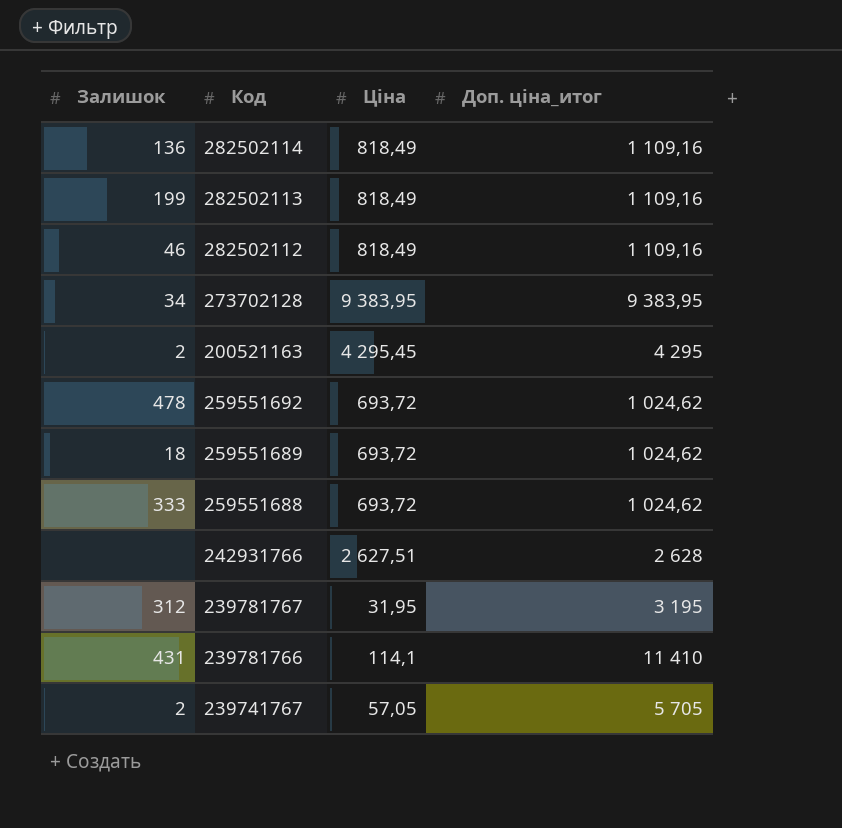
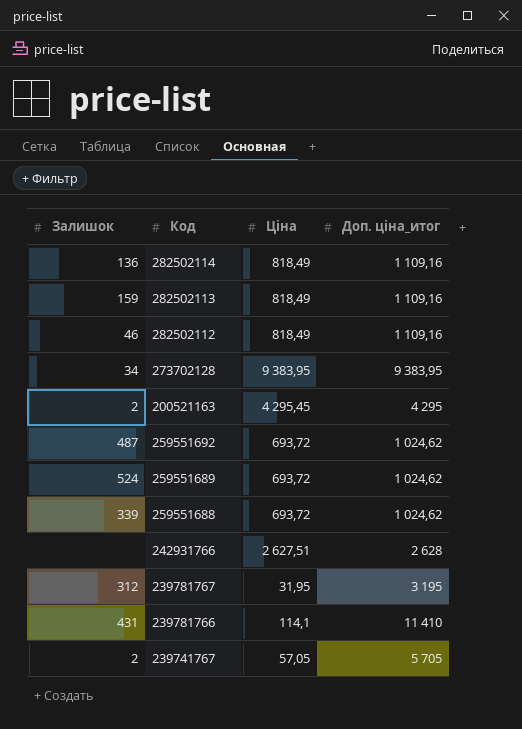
282502113 | Залишок: 199 -> 159
259551692 | Залишок: 478 -> 487
259551689 | Залишок: 18 -> 524
259551688 | Залишок: 333 -> 339

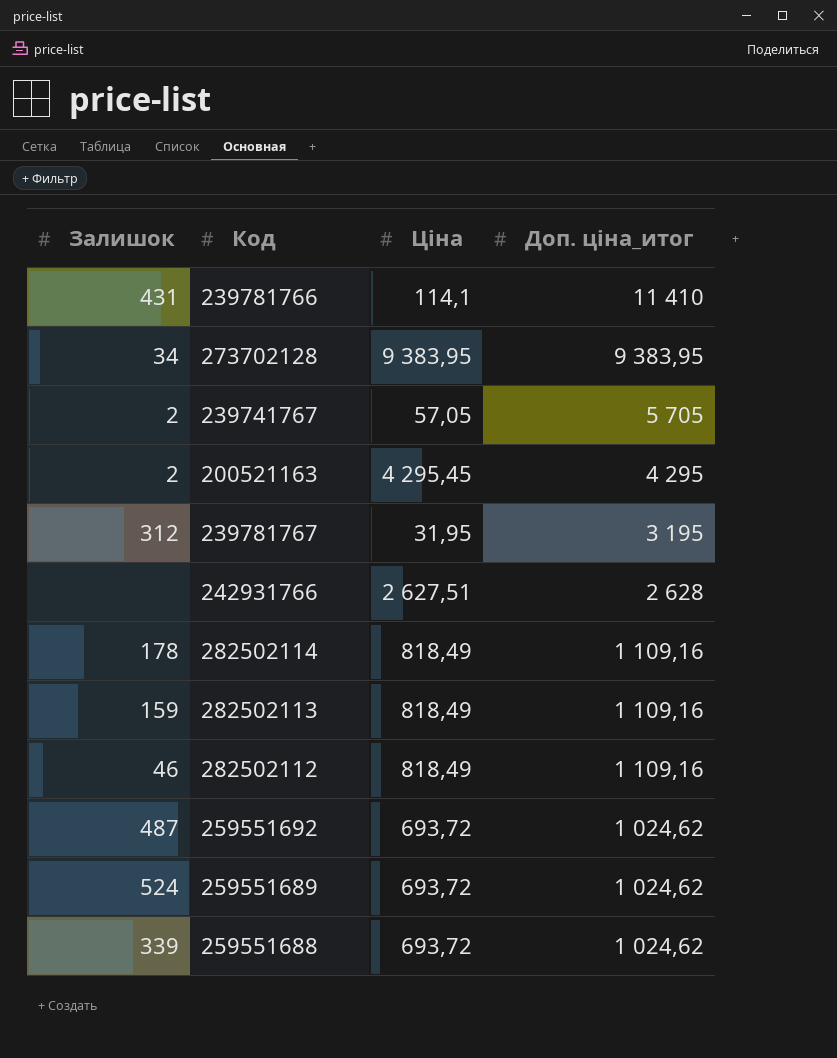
row order: none -> Доп. ціна_итог descending
282502114 | Залишок: 136 -> 178

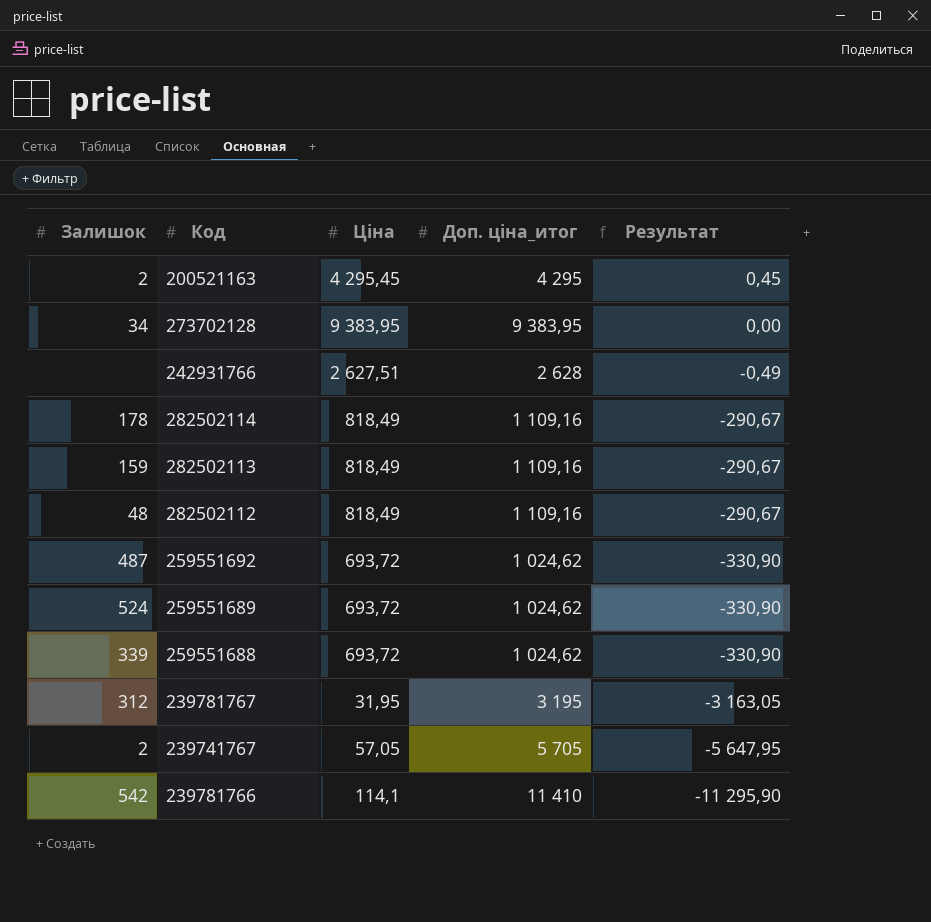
row order: Доп. ціна_итог descending -> Результат descending
column Результат | formula: none -> [Ціна] - [Доп. ціна_итог]
282502112 | Залишок: 46 -> 48
239781766 | Залишок: 431 -> 542

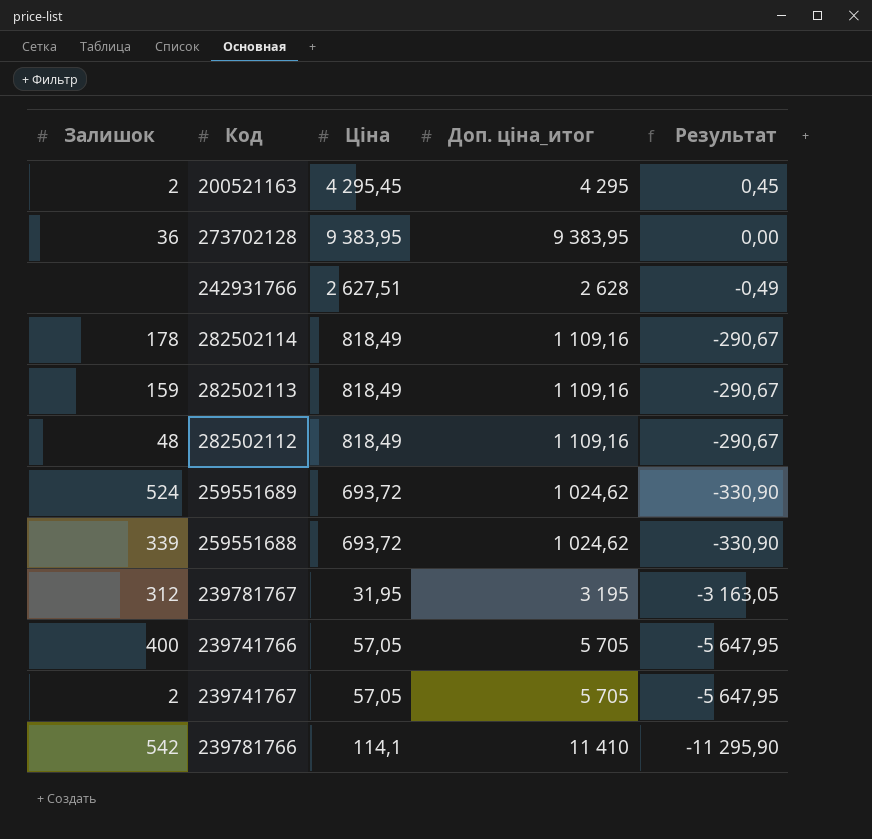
row 259551692: 487 | 693,72 | 1 024,62 | -330,90 -> none
273702128 | Залишок: 34 -> 36
row 239741766: none -> 400 | 57,05 | 5 705 | -5 647,95

